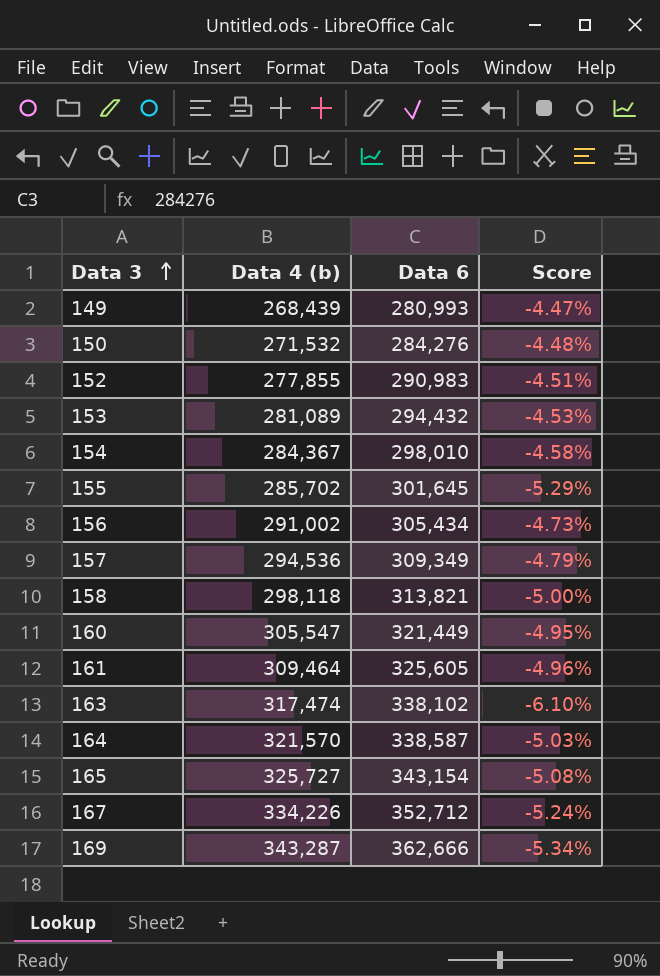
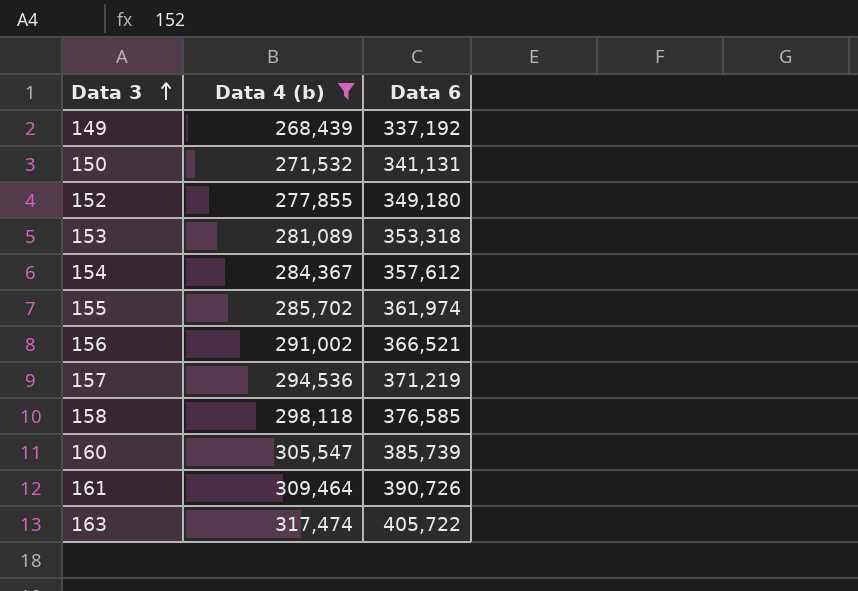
filter: none -> Data 4 (b) <= 317,474
column Score | formula: ([Data 4 (b)] - [Data 6]) / [Data 6] -> none
149 | Data 6: 280,993 -> 337,192
150 | Data 6: 284,276 -> 341,131
152 | Data 6: 290,983 -> 349,180
153 | Data 6: 294,432 -> 353,318
154 | Data 6: 298,010 -> 357,612
155 | Data 6: 301,645 -> 361,974
156 | Data 6: 305,434 -> 366,521
157 | Data 6: 309,349 -> 371,219
158 | Data 6: 313,821 -> 376,585
160 | Data 6: 321,449 -> 385,739
161 | Data 6: 325,605 -> 390,726
163 | Data 6: 338,102 -> 405,722

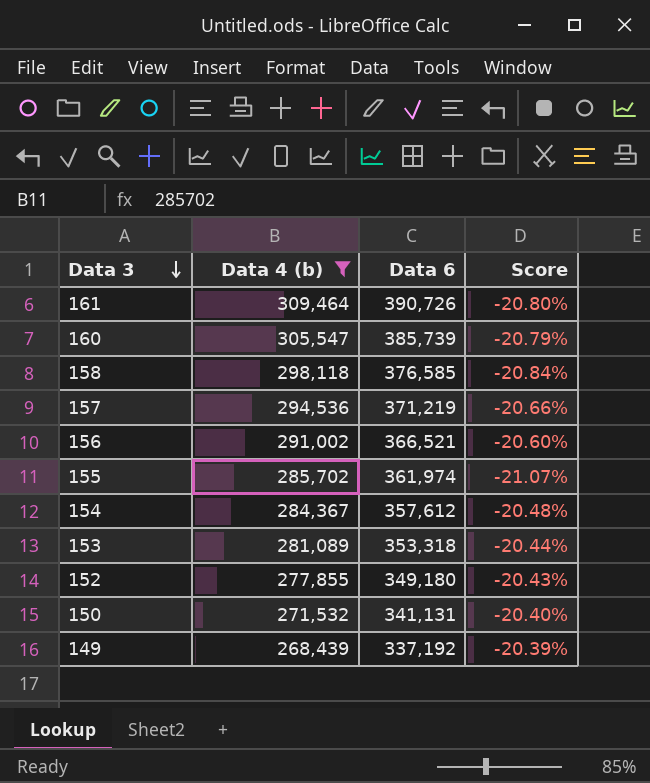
row order: Data 3 ascending -> Data 3 descending
column Score | formula: none -> ([Data 4 (b)] - [Data 6]) / [Data 6]
row 163: 317,474 | 405,722 -> none

